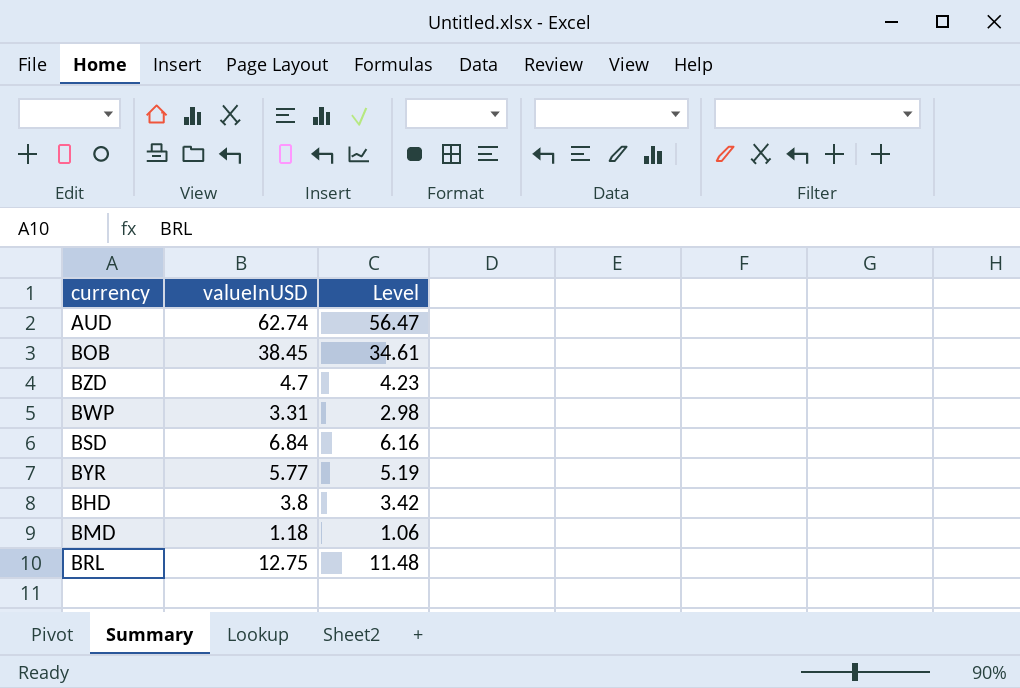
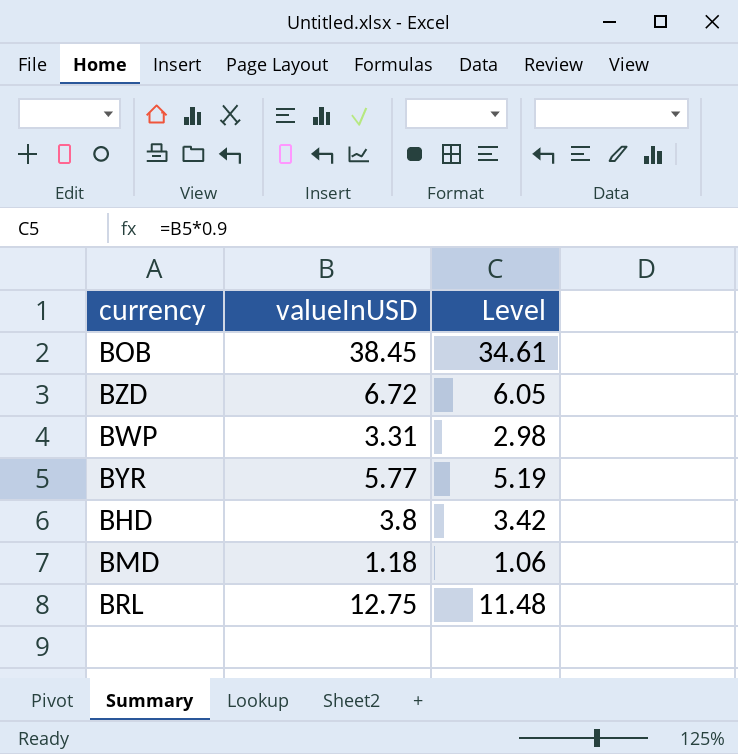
row AUD: 62.74 | 56.47 -> none
row BSD: 6.84 | 6.16 -> none
BZD | valueInUSD: 4.7 -> 6.72
BZD | Level: 4.23 -> 6.05

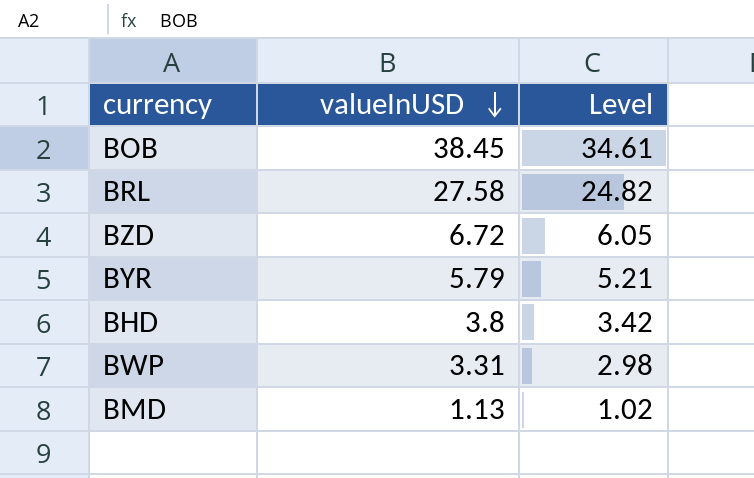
row order: none -> valueInUSD descending
BRL | valueInUSD: 12.75 -> 27.58
BRL | Level: 11.48 -> 24.82
BYR | valueInUSD: 5.77 -> 5.79
BYR | Level: 5.19 -> 5.21
BMD | valueInUSD: 1.18 -> 1.13
BMD | Level: 1.06 -> 1.02

